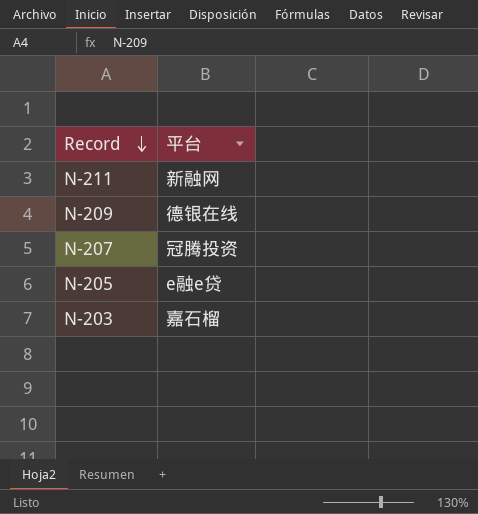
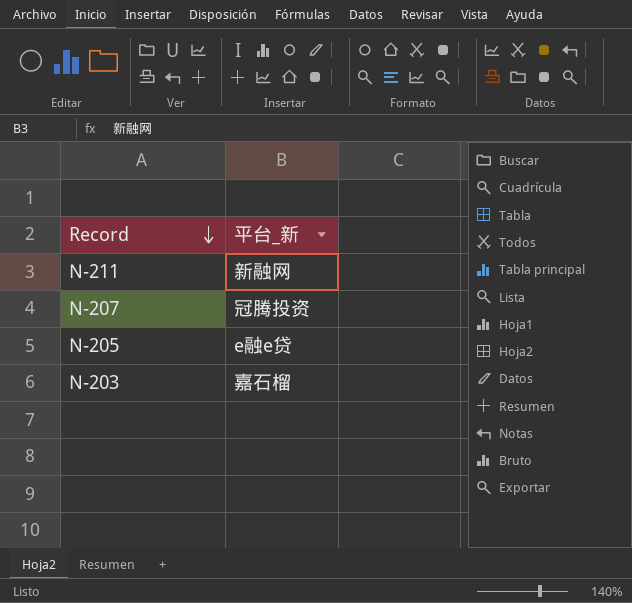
column name: 平台 -> 平台_新
row N-209: 德银在线 -> none

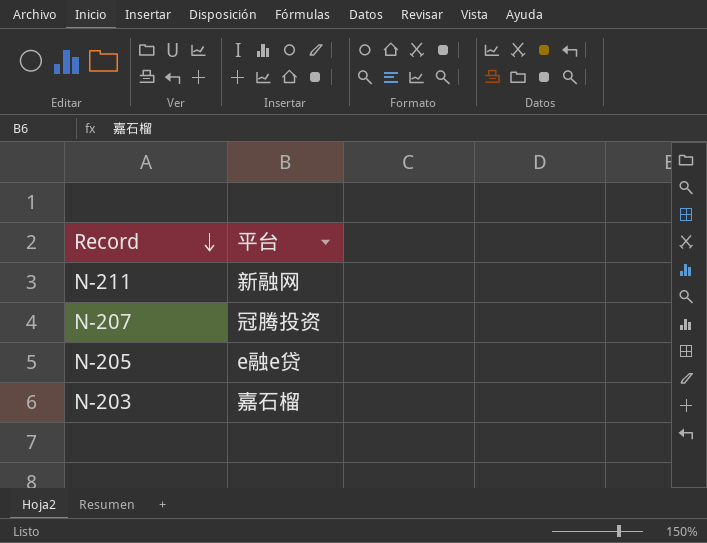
column name: 平台_新 -> 平台

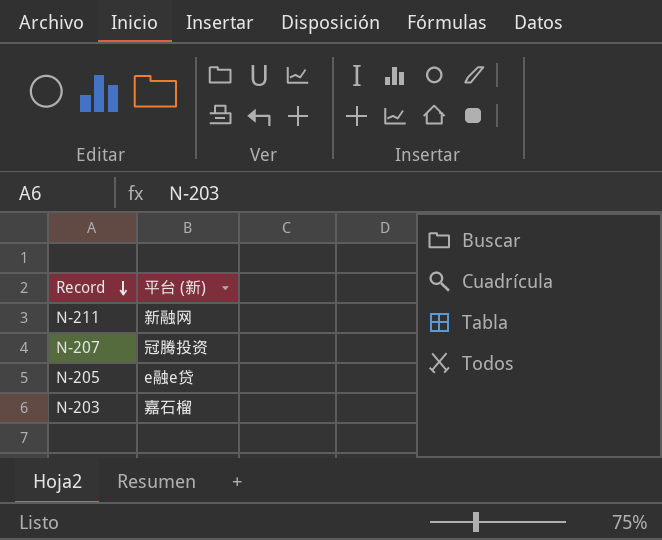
column name: 平台 -> 平台 (新)

